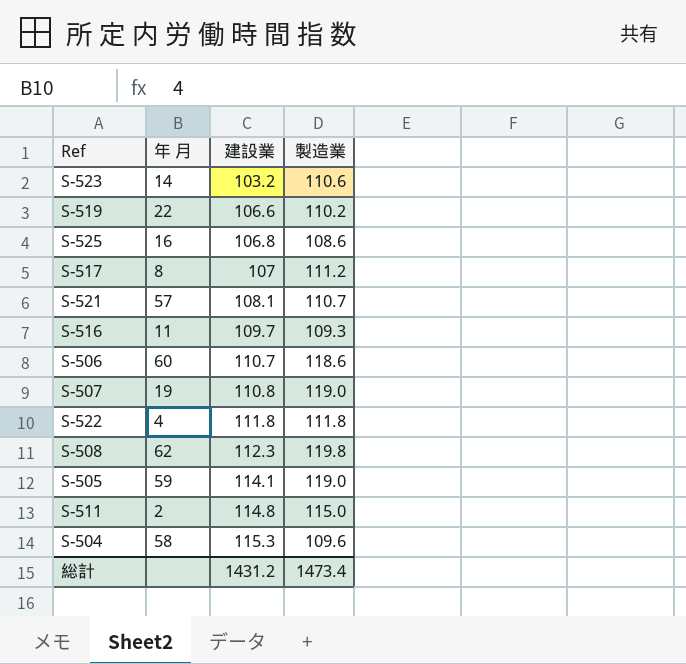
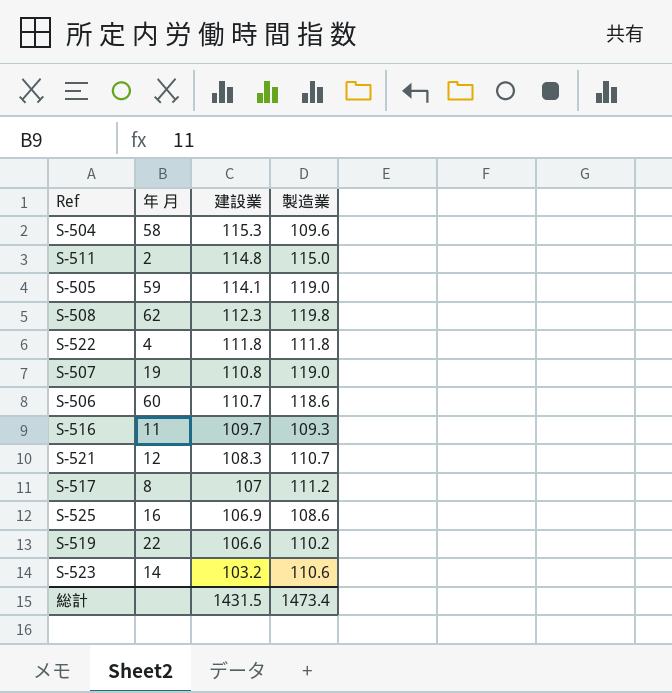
row order: 建設業 ascending -> 建設業 descending
S-521 | 年 月: 57 -> 12
S-521 | 建設業: 108.1 -> 108.3
S-525 | 建設業: 106.8 -> 106.9
総計 | 建設業: 1431.2 -> 1431.5

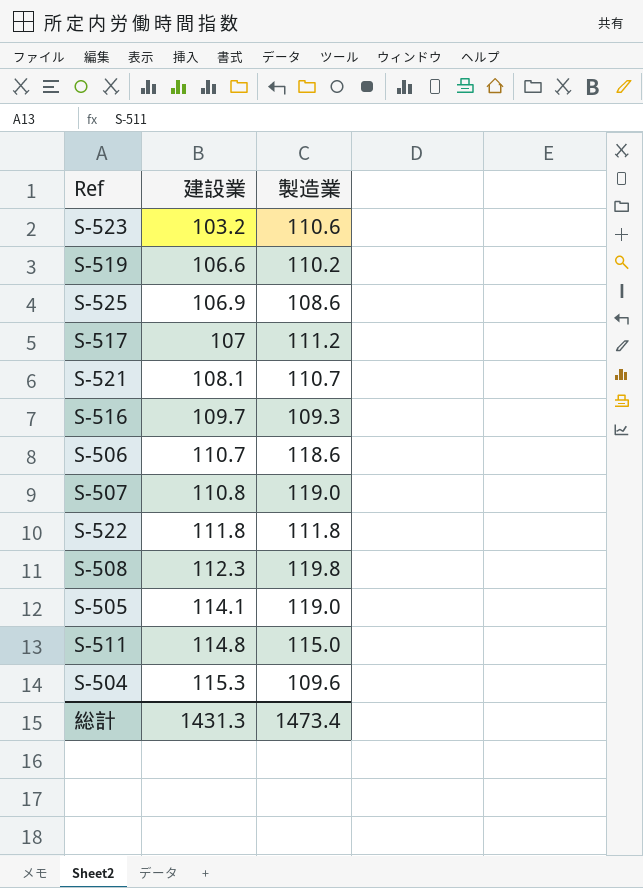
row order: 建設業 descending -> 建設業 ascending
column 年 月 | position: 2 -> none
S-521 | 建設業: 108.3 -> 108.1
総計 | 建設業: 1431.5 -> 1431.3

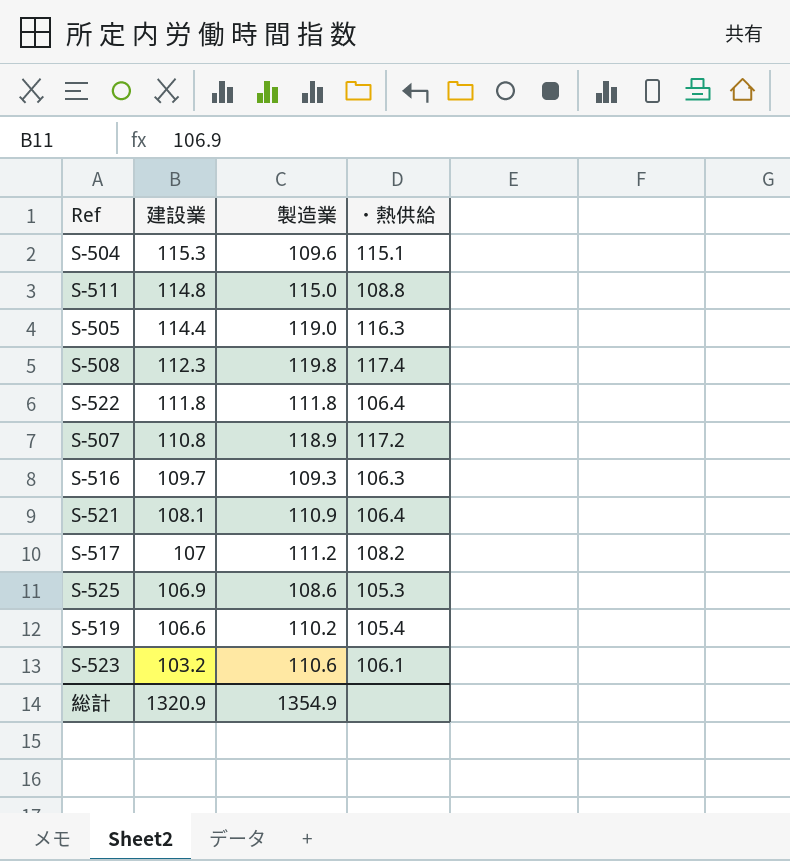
row order: 建設業 ascending -> 建設業 descending
column ・熱供給 | position: none -> 4
row S-506: 110.7 | 118.6 -> none
S-505 | 建設業: 114.1 -> 114.4
S-507 | 製造業: 119.0 -> 118.9
S-521 | 製造業: 110.7 -> 110.9
総計 | 建設業: 1431.3 -> 1320.9
総計 | 製造業: 1473.4 -> 1354.9

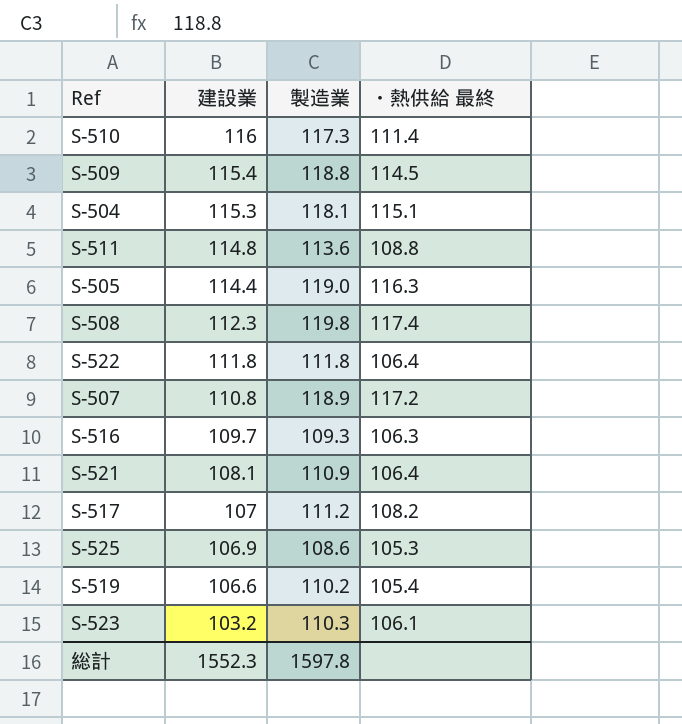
column name: ・熱供給 -> ・熱供給 最終
row S-510: none -> 116 | 117.3 | 111.4
row S-509: none -> 115.4 | 118.8 | 114.5
S-504 | 製造業: 109.6 -> 118.1
S-511 | 製造業: 115.0 -> 113.6
S-523 | 製造業: 110.6 -> 110.3
総計 | 建設業: 1320.9 -> 1552.3
総計 | 製造業: 1354.9 -> 1597.8

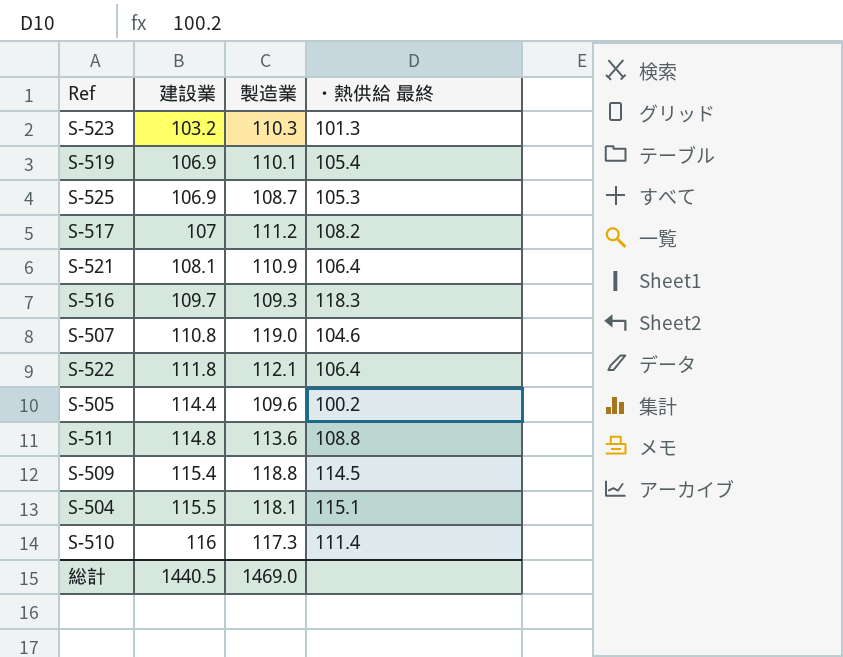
row order: 建設業 descending -> 建設業 ascending
row S-508: 112.3 | 119.8 | 117.4 -> none
S-523 | ・熱供給 最終: 106.1 -> 101.3
S-519 | 建設業: 106.6 -> 106.9
S-519 | 製造業: 110.2 -> 110.1
S-525 | 製造業: 108.6 -> 108.7
S-516 | ・熱供給 最終: 106.3 -> 118.3
S-507 | 製造業: 118.9 -> 119.0
S-507 | ・熱供給 最終: 117.2 -> 104.6
S-522 | 製造業: 111.8 -> 112.1
S-505 | 製造業: 119.0 -> 109.6
S-505 | ・熱供給 最終: 116.3 -> 100.2
S-504 | 建設業: 115.3 -> 115.5
総計 | 建設業: 1552.3 -> 1440.5
総計 | 製造業: 1597.8 -> 1469.0

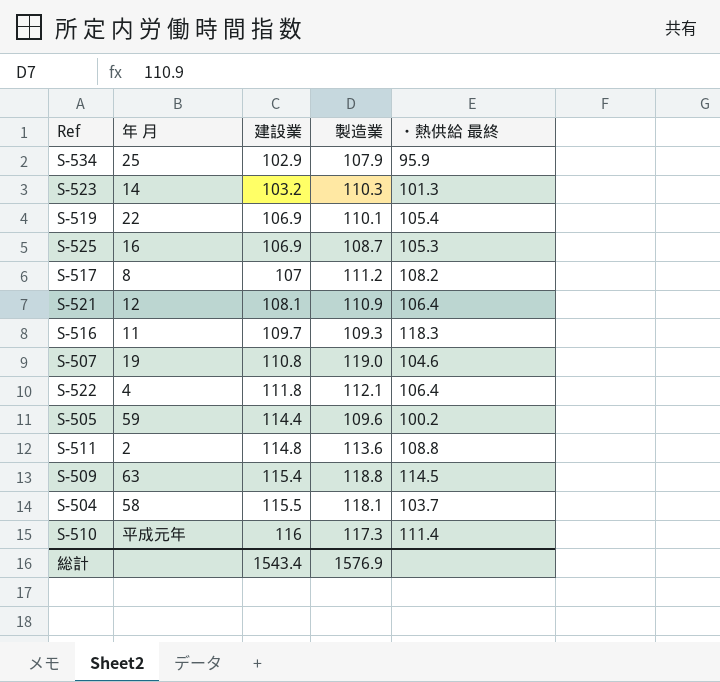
column 年 月 | position: none -> 2
row S-534: none -> 25 | 102.9 | 107.9 | 95.9
S-504 | ・熱供給 最終: 115.1 -> 103.7
総計 | 建設業: 1440.5 -> 1543.4
総計 | 製造業: 1469.0 -> 1576.9

